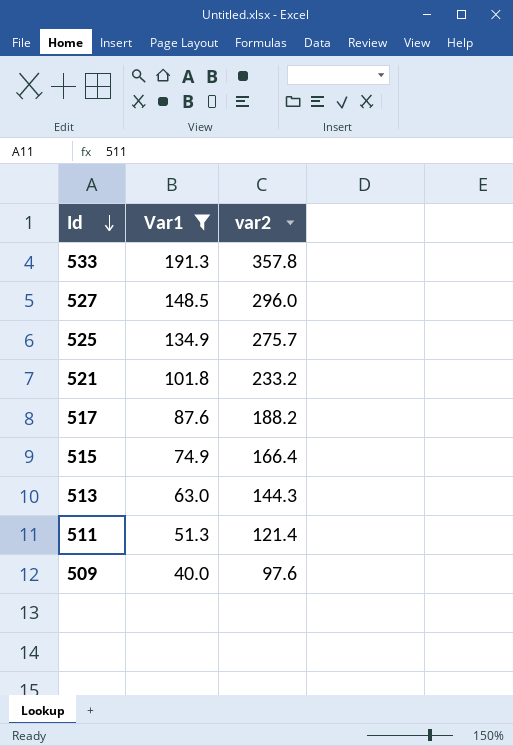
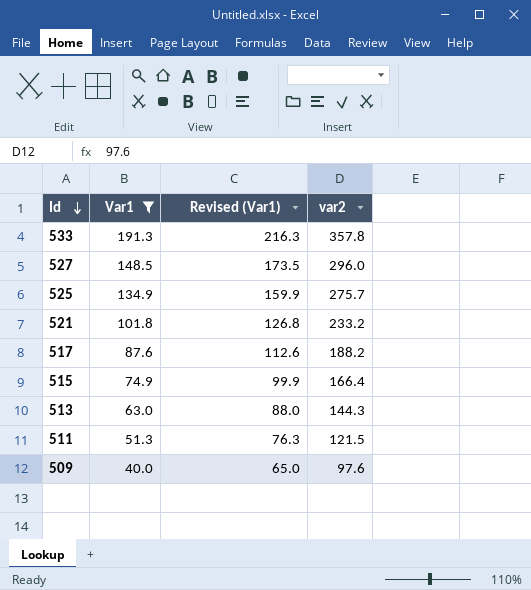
column Revised (Var1) | formula: none -> [Var1] + 25
511 | var2: 121.4 -> 121.5

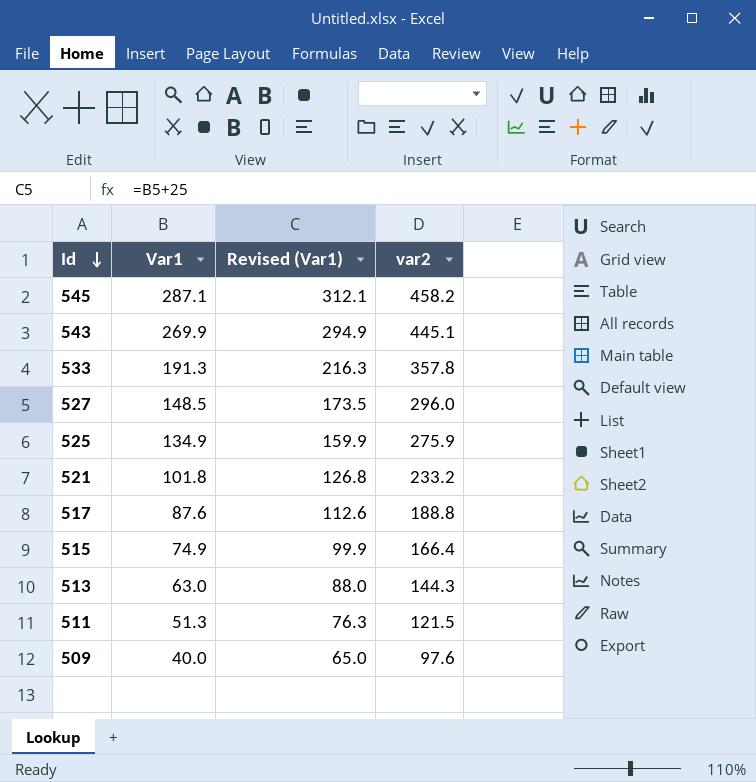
filter: Var1 <= 191.3 -> none
525 | var2: 275.7 -> 275.9
517 | var2: 188.2 -> 188.8

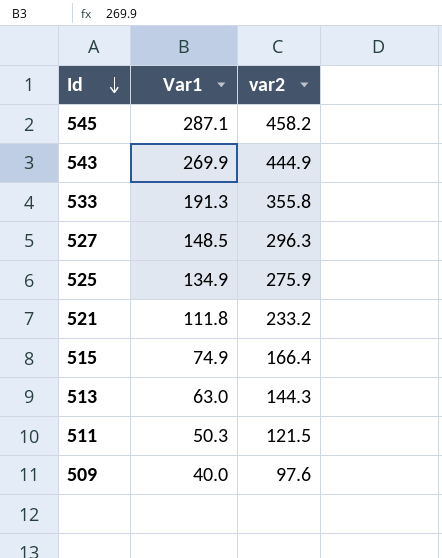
column Revised (Var1) | formula: [Var1] + 25 -> none
row 517: 87.6 | 112.6 | 188.8 -> none
543 | var2: 445.1 -> 444.9
533 | var2: 357.8 -> 355.8
527 | var2: 296.0 -> 296.3
521 | Var1: 101.8 -> 111.8
511 | Var1: 51.3 -> 50.3

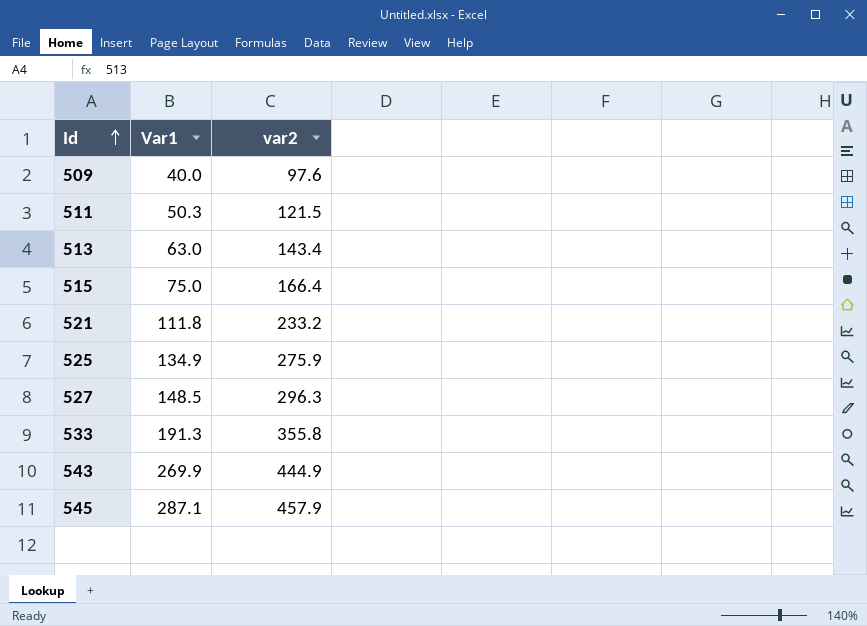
row order: Id descending -> Id ascending
513 | var2: 144.3 -> 143.4
515 | Var1: 74.9 -> 75.0
545 | var2: 458.2 -> 457.9

